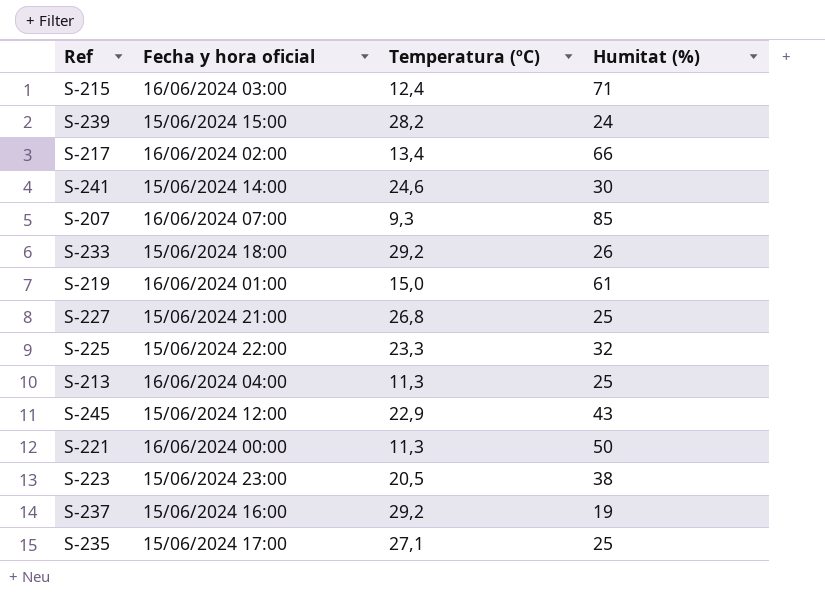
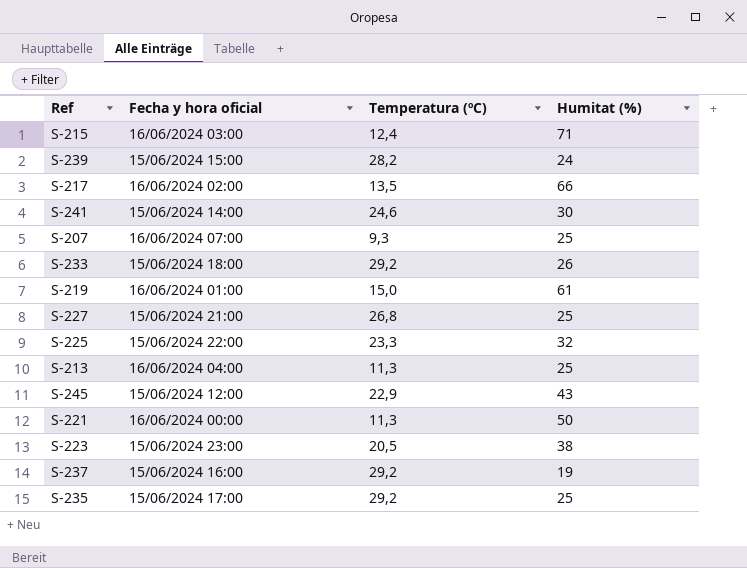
S-217 | Temperatura (ºC): 13,4 -> 13,5
S-207 | Humitat (%): 85 -> 25
S-235 | Temperatura (ºC): 27,1 -> 29,2

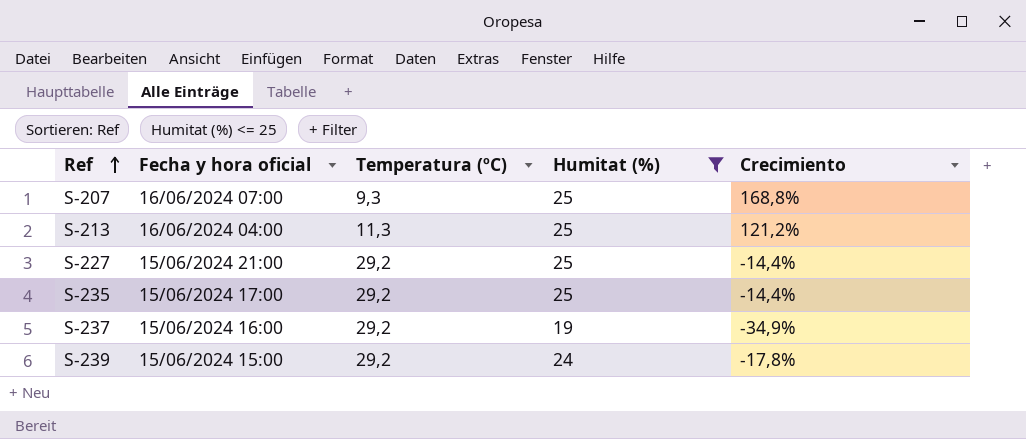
filter: none -> Humitat (%) <= 25
row order: none -> Ref ascending
column Crecimiento | formula: none -> ([Humitat (%)] - [Temperatura (ºC)]) / [Temperatura (ºC)]
S-227 | Temperatura (ºC): 26,8 -> 29,2
S-239 | Temperatura (ºC): 28,2 -> 29,2

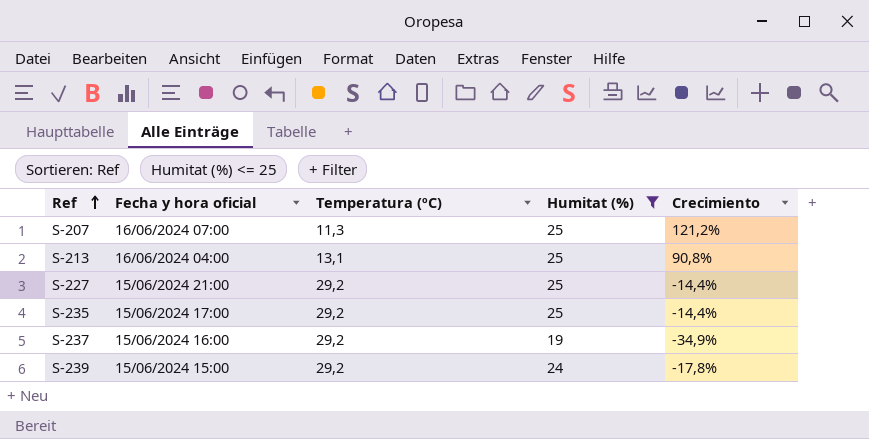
S-207 | Temperatura (ºC): 9,3 -> 11,3
S-207 | Crecimiento: 168,8% -> 121,2%
S-213 | Temperatura (ºC): 11,3 -> 13,1
S-213 | Crecimiento: 121,2% -> 90,8%

